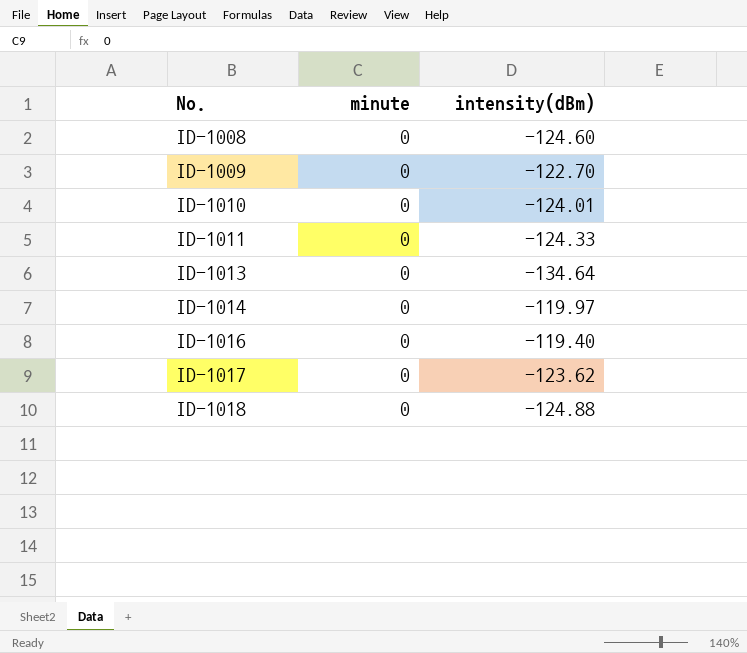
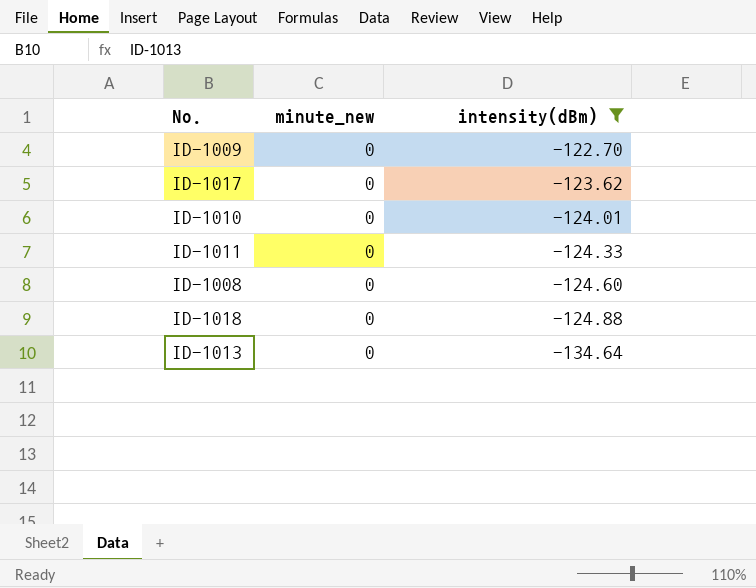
filter: none -> intensity(dBm) <= -122.70
row order: No. ascending -> intensity(dBm) descending
column name: minute -> minute_new

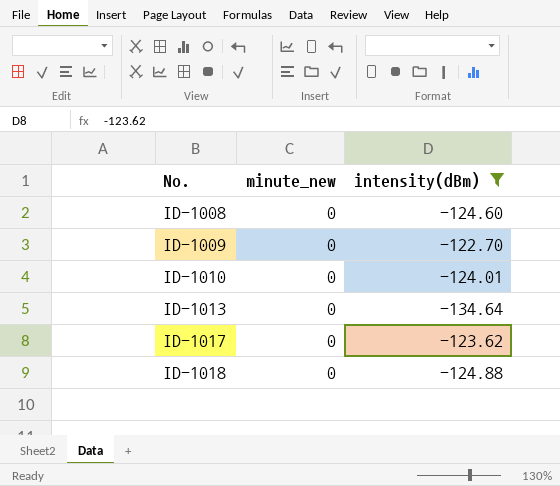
row order: intensity(dBm) descending -> No. ascending
row ID-1011: 0 | -124.33 -> none

